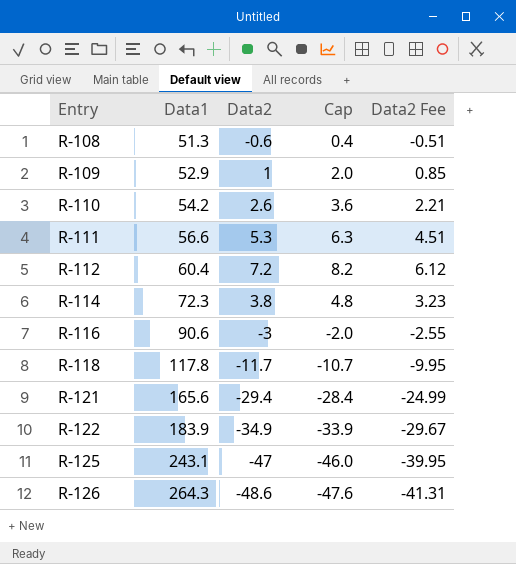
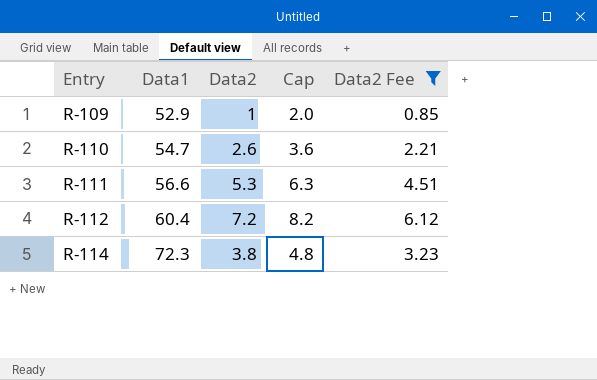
filter: none -> Data2 Fee >= 0.85
R-110 | Data1: 54.2 -> 54.7

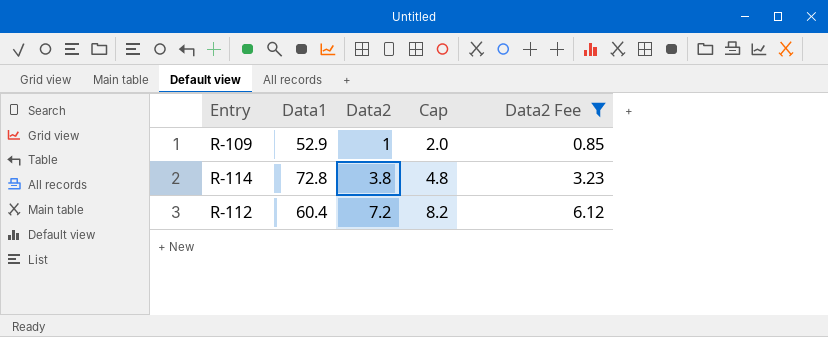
row order: Entry ascending -> Data2 ascending
row R-110: 54.7 | 2.6 | 3.6 | 2.21 -> none
row R-111: 56.6 | 5.3 | 6.3 | 4.51 -> none
R-114 | Data1: 72.3 -> 72.8

